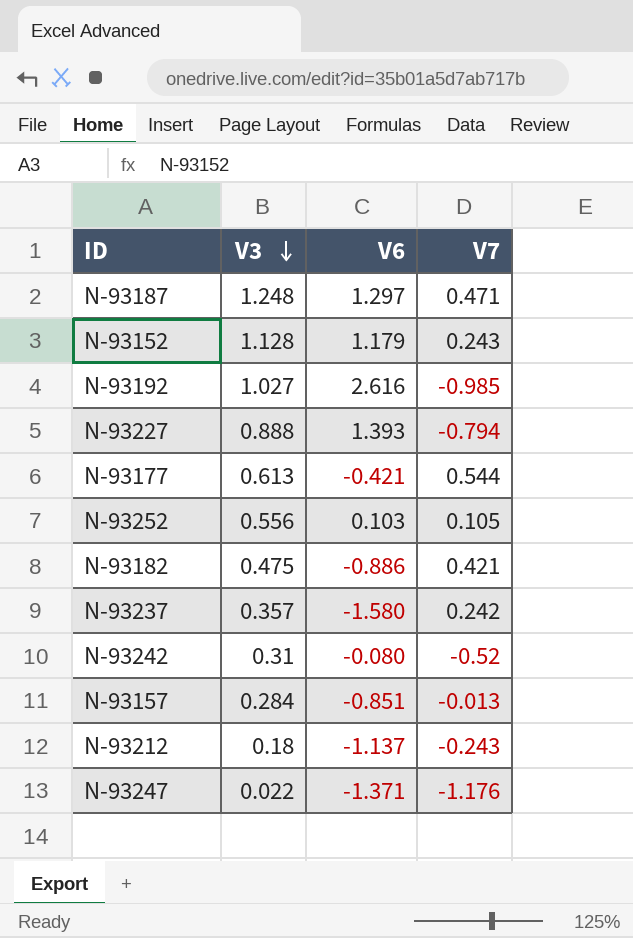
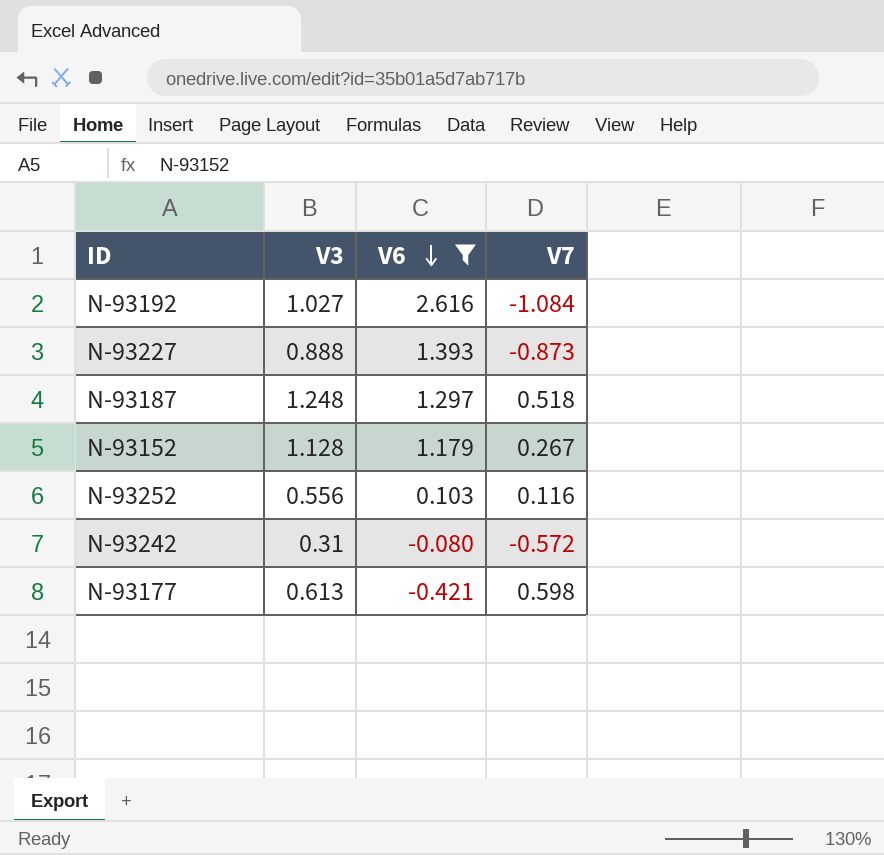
filter: none -> V6 >= -0.421
row order: V3 descending -> V6 descending
N-93192 | V7: -0.985 -> -1.084
N-93227 | V7: -0.794 -> -0.873
N-93187 | V7: 0.471 -> 0.518
N-93152 | V7: 0.243 -> 0.267
N-93252 | V7: 0.105 -> 0.116
N-93242 | V7: -0.52 -> -0.572
N-93177 | V7: 0.544 -> 0.598

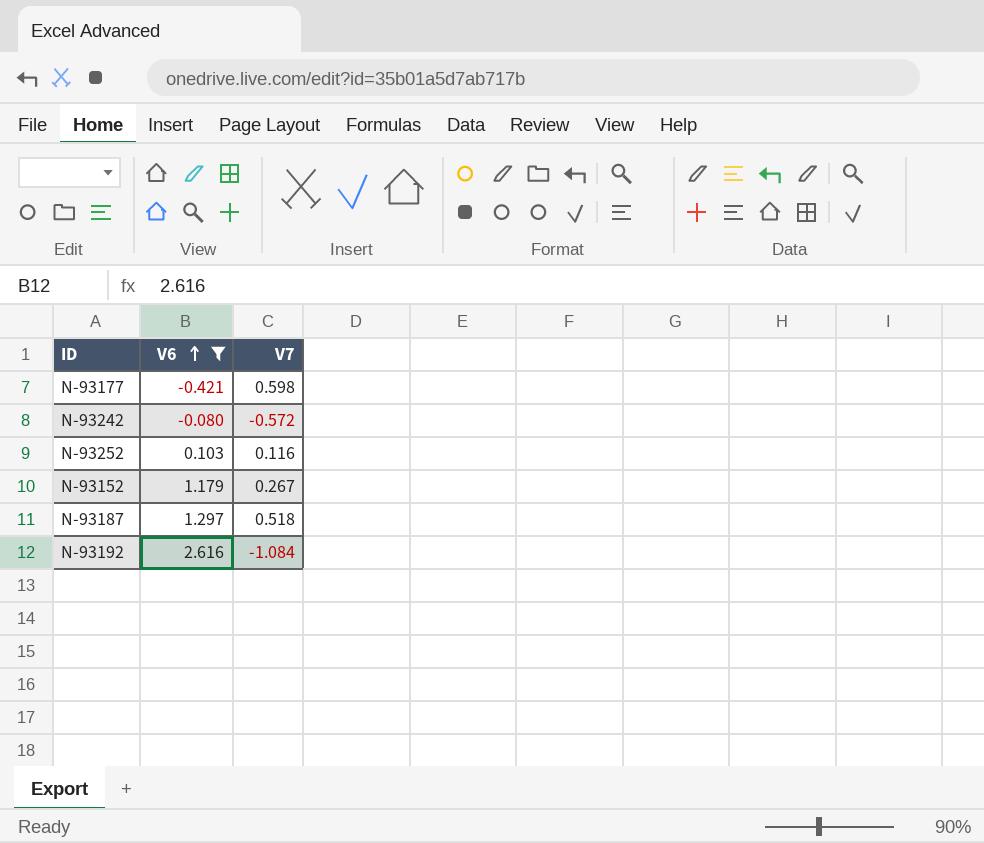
row order: V6 descending -> V6 ascending
column V3 | position: 2 -> none
row N-93227: 0.888 | 1.393 | -0.873 -> none

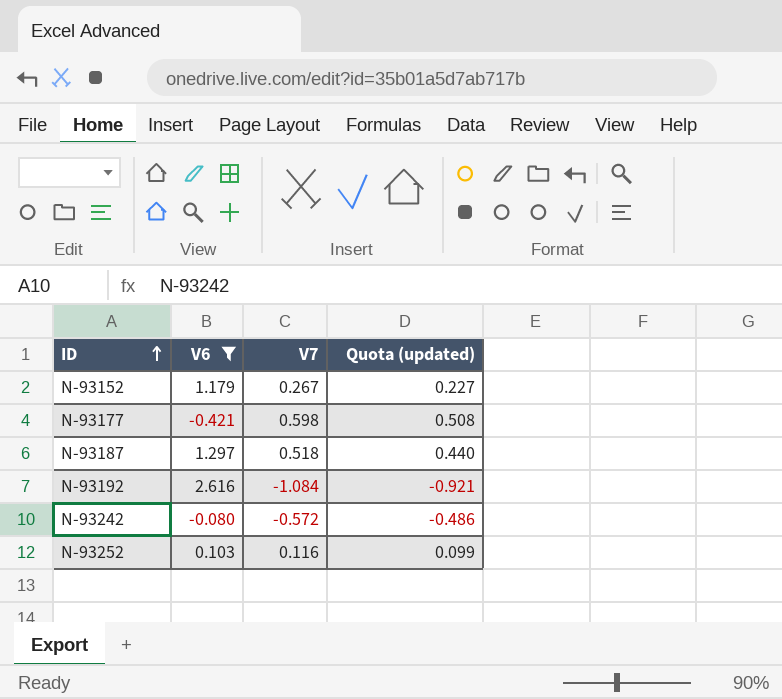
row order: V6 ascending -> ID ascending
column Quota (updated) | formula: none -> [V7] * 0.85

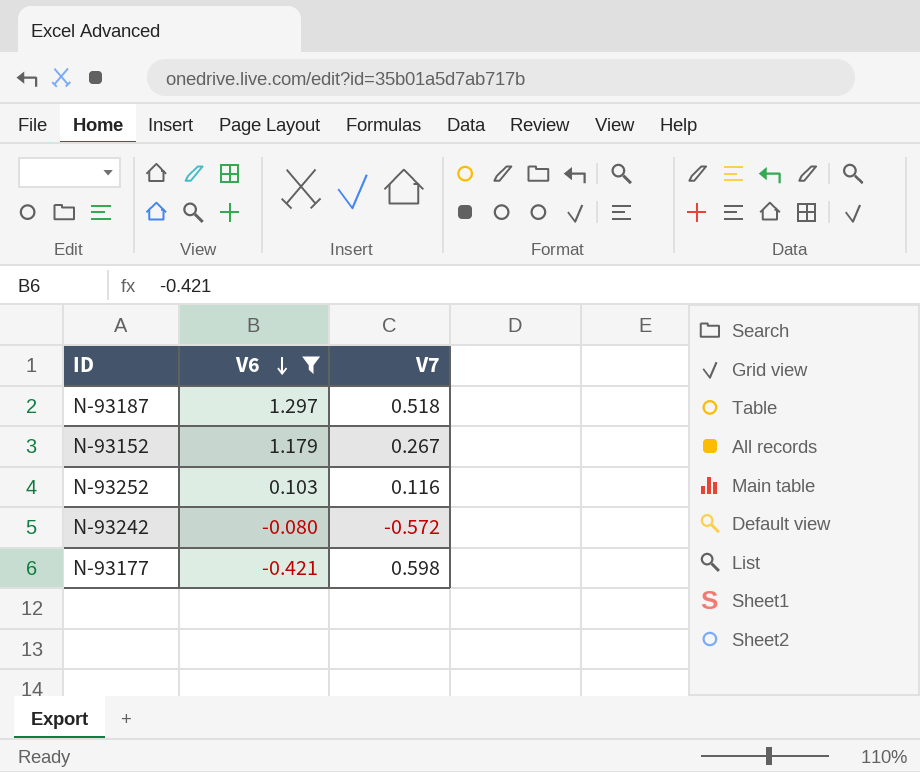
row order: ID ascending -> V6 descending
column Quota (updated) | formula: [V7] * 0.85 -> none
row N-93192: 2.616 | -1.084 | -0.921 -> none

